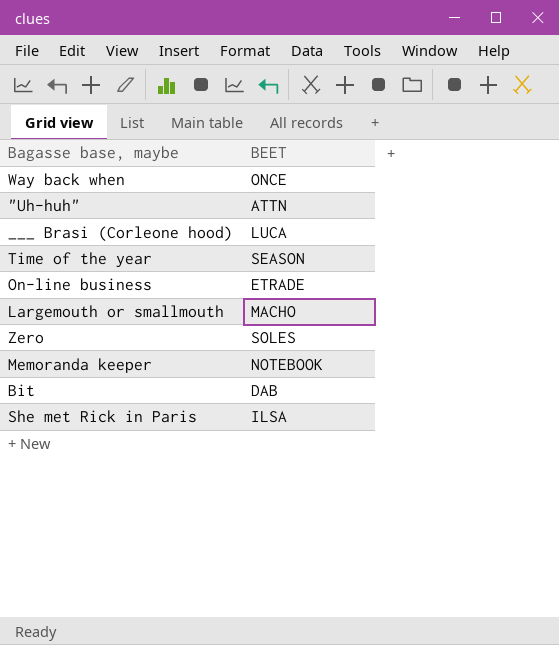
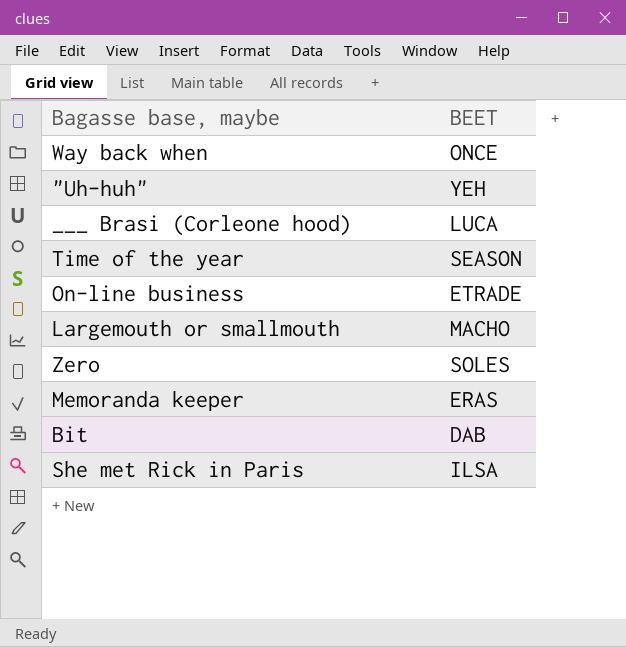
"Uh-huh" | BEET: ATTN -> YEH
Memoranda keeper | BEET: NOTEBOOK -> ERAS

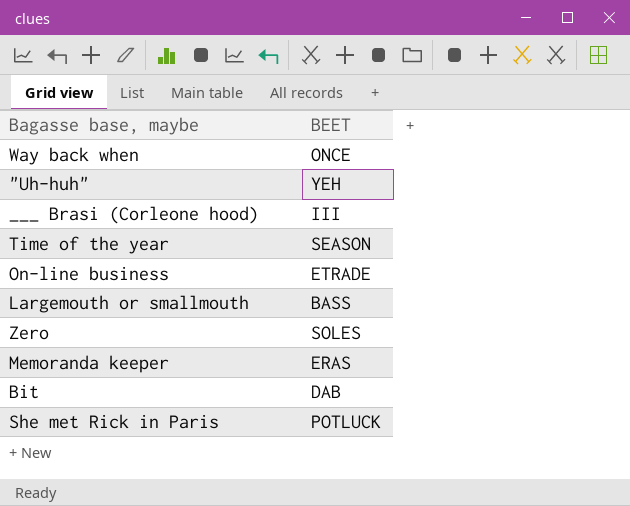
___ Brasi (Corleone hood) | BEET: LUCA -> III
Largemouth or smallmouth | BEET: MACHO -> BASS
She met Rick in Paris | BEET: ILSA -> POTLUCK

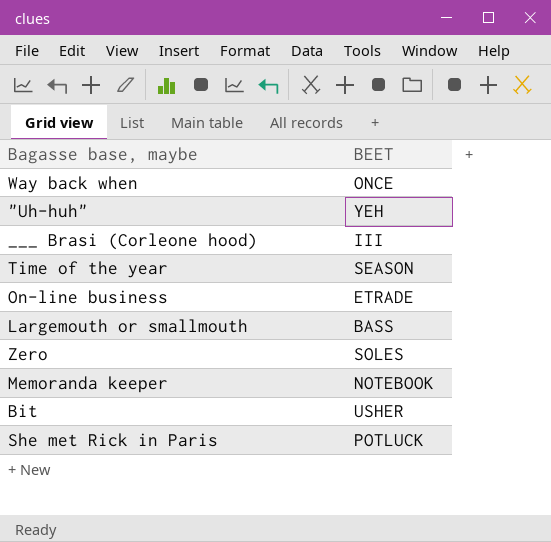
Memoranda keeper | BEET: ERAS -> NOTEBOOK
Bit | BEET: DAB -> USHER

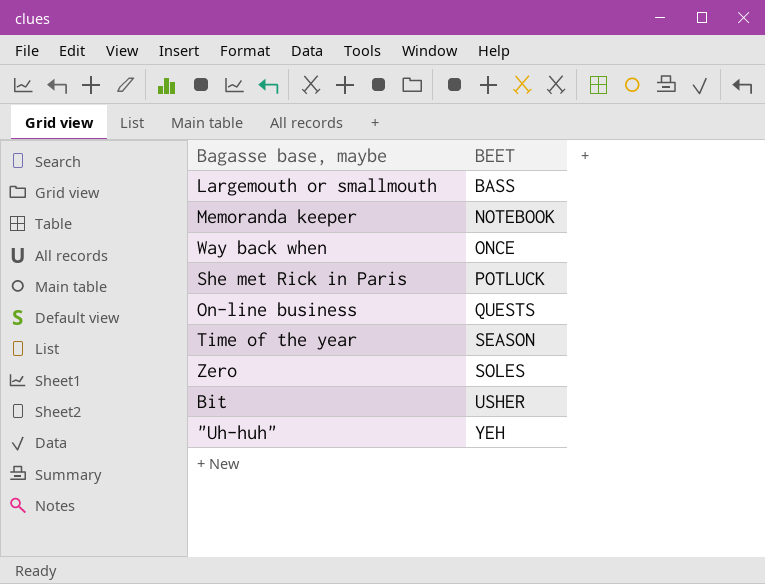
row order: none -> BEET ascending
row ___ Brasi (Corleone hood): III -> none
On-line business | BEET: ETRADE -> QUESTS

